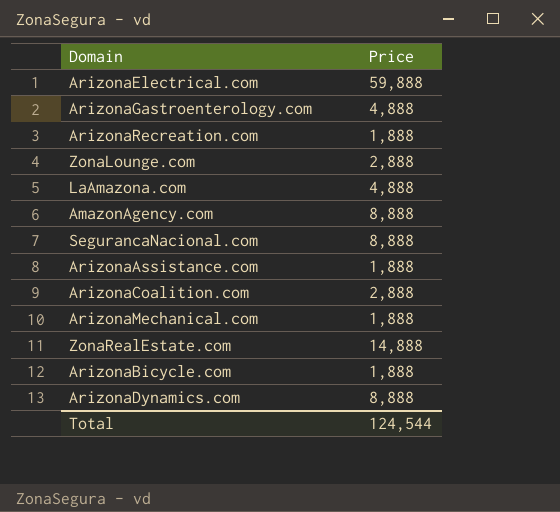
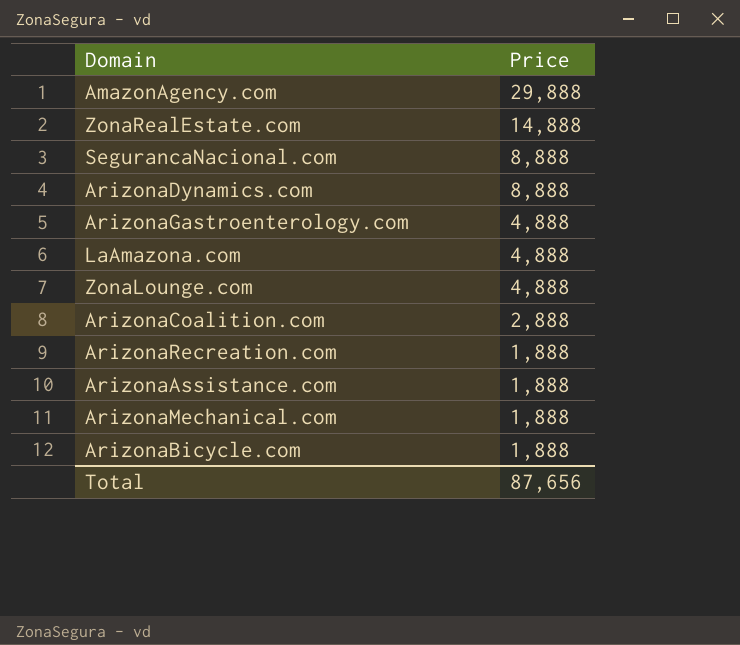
row order: none -> Price descending
row ArizonaElectrical.com: 59,888 -> none
AmazonAgency.com | Price: 8,888 -> 29,888
ZonaLounge.com | Price: 2,888 -> 4,888
Total | Price: 124,544 -> 87,656

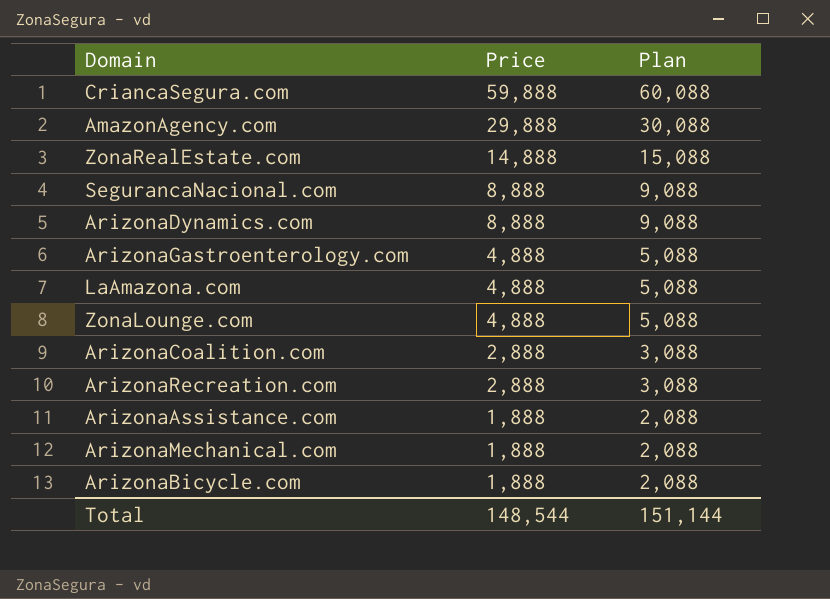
column Plan | formula: none -> [Price] + 200
row CriancaSegura.com: none -> 59,888 | 60,088
ArizonaRecreation.com | Price: 1,888 -> 2,888
Total | Price: 87,656 -> 148,544

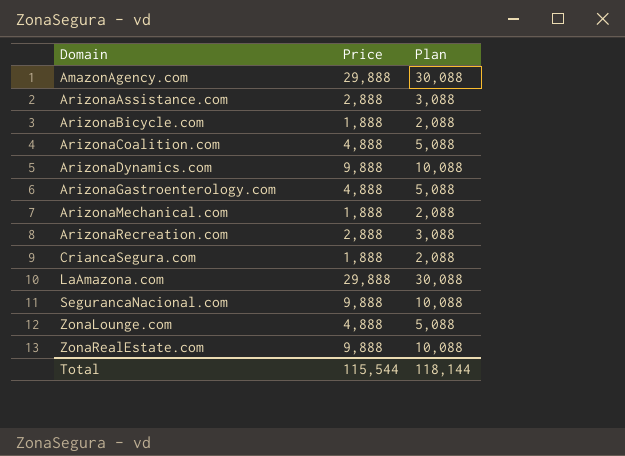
row order: Price descending -> Domain ascending
ArizonaAssistance.com | Price: 1,888 -> 2,888
ArizonaAssistance.com | Plan: 2,088 -> 3,088
ArizonaCoalition.com | Price: 2,888 -> 4,888
ArizonaCoalition.com | Plan: 3,088 -> 5,088
ArizonaDynamics.com | Price: 8,888 -> 9,888
ArizonaDynamics.com | Plan: 9,088 -> 10,088
CriancaSegura.com | Price: 59,888 -> 1,888
CriancaSegura.com | Plan: 60,088 -> 2,088
LaAmazona.com | Price: 4,888 -> 29,888
LaAmazona.com | Plan: 5,088 -> 30,088
SegurancaNacional.com | Price: 8,888 -> 9,888
SegurancaNacional.com | Plan: 9,088 -> 10,088
ZonaRealEstate.com | Price: 14,888 -> 9,888
ZonaRealEstate.com | Plan: 15,088 -> 10,088
Total | Price: 148,544 -> 115,544
Total | Plan: 151,144 -> 118,144

